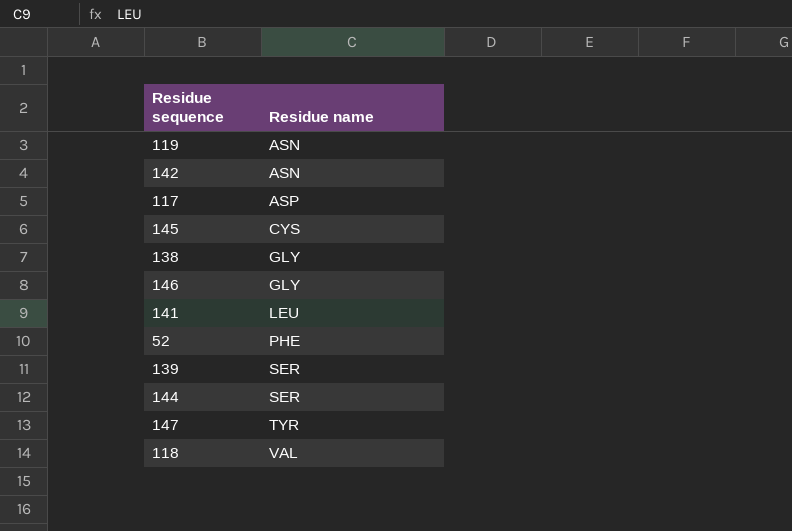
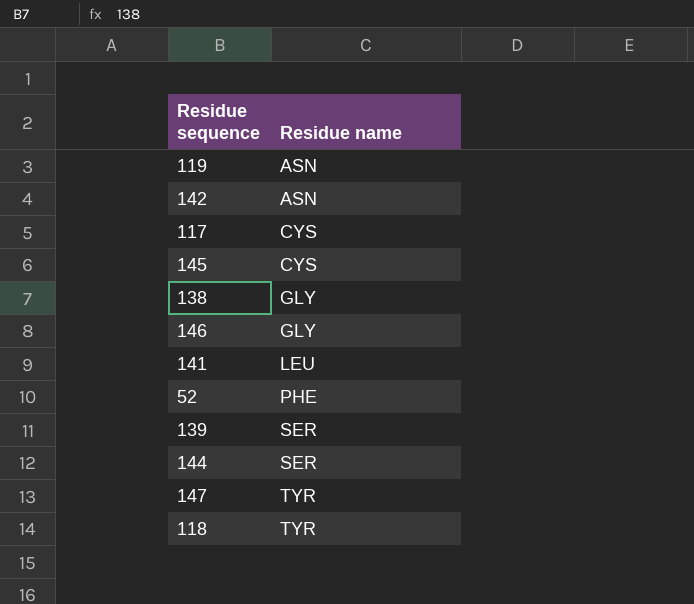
117 | Residue name: ASP -> CYS
118 | Residue name: VAL -> TYR

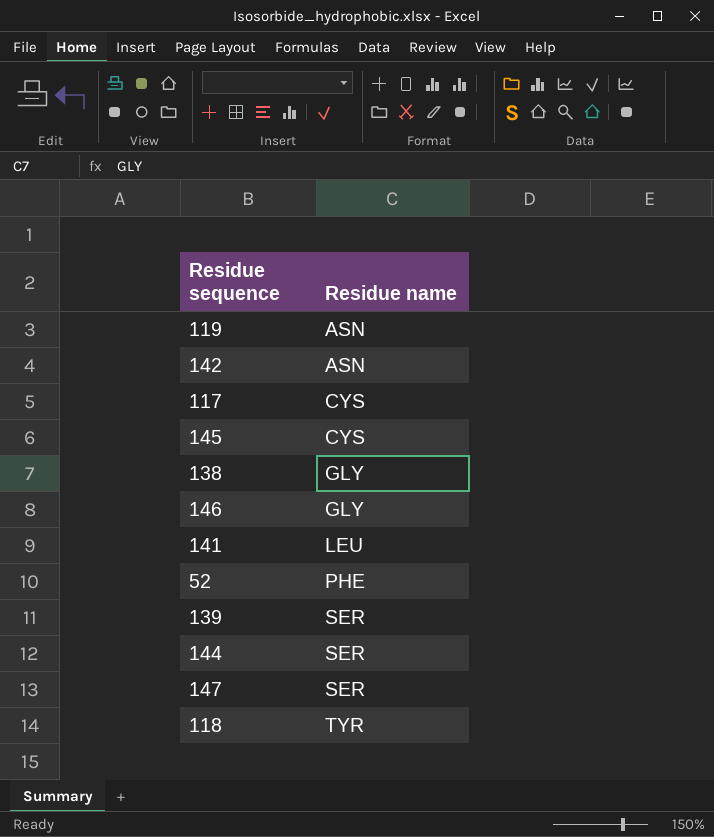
147 | Residue name: TYR -> SER

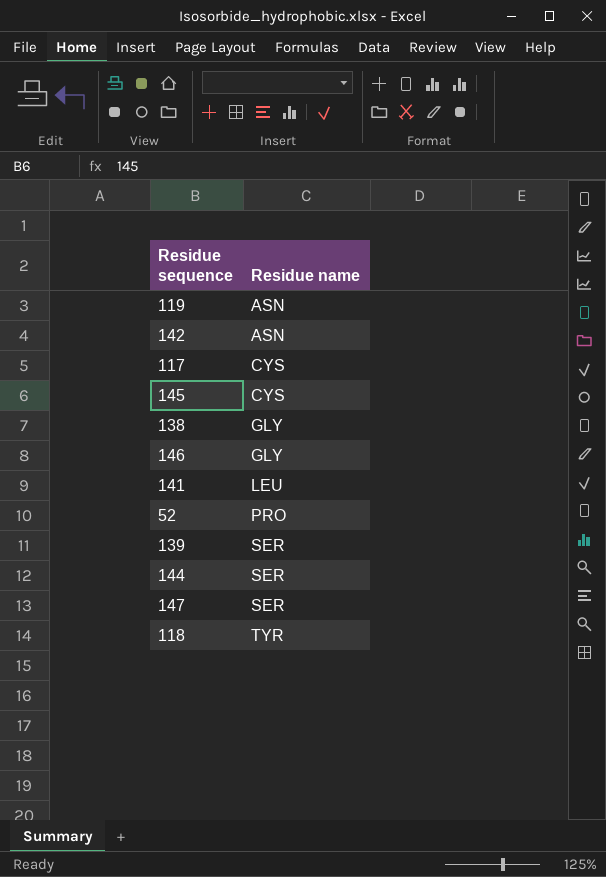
52 | Residue name: PHE -> PRO

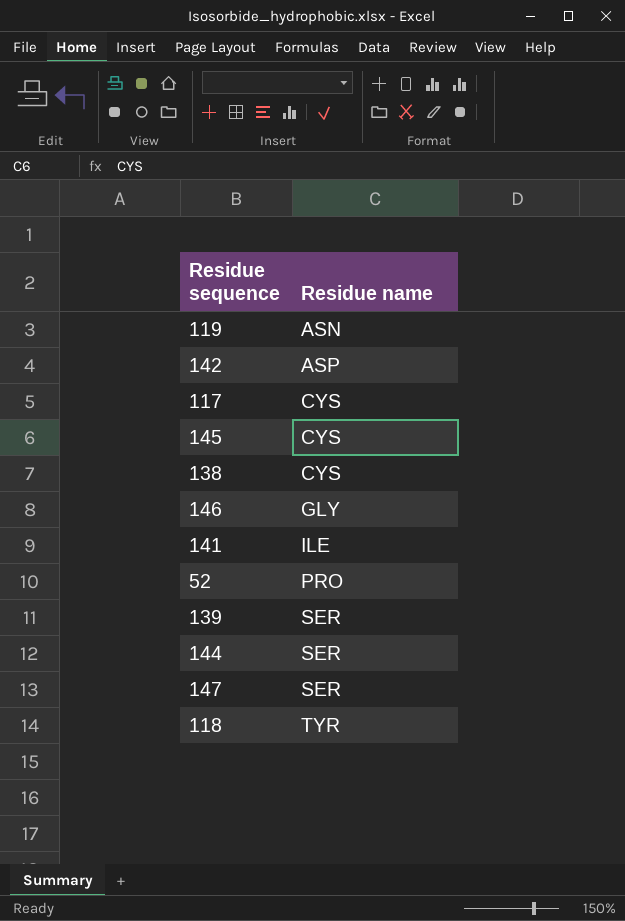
142 | Residue name: ASN -> ASP
138 | Residue name: GLY -> CYS
141 | Residue name: LEU -> ILE

